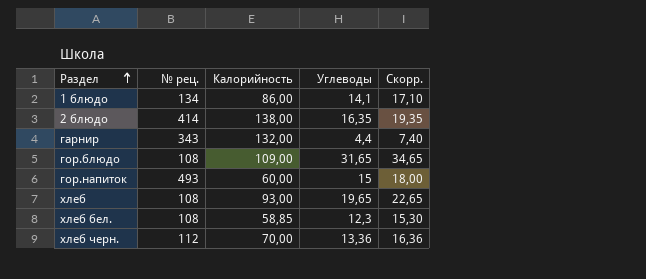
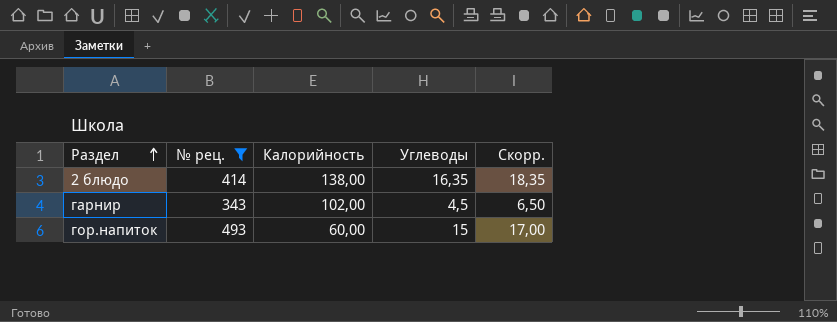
filter: none -> № рец. >= 343
column Скорр. | formula: [Углеводы] + 3 -> [Углеводы] + 2
гарнир | Калорийность: 132,00 -> 102,00
гарнир | Углеводы: 4,4 -> 4,5

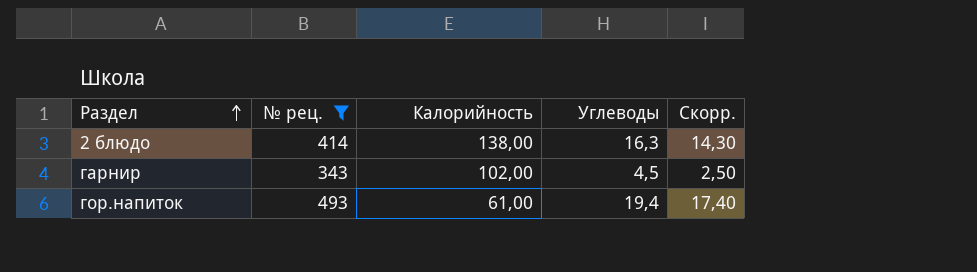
column Скорр. | formula: [Углеводы] + 2 -> [Углеводы] - 2
2 блюдо | Углеводы: 16,35 -> 16,3
гор.напиток | Калорийность: 60,00 -> 61,00
гор.напиток | Углеводы: 15 -> 19,4

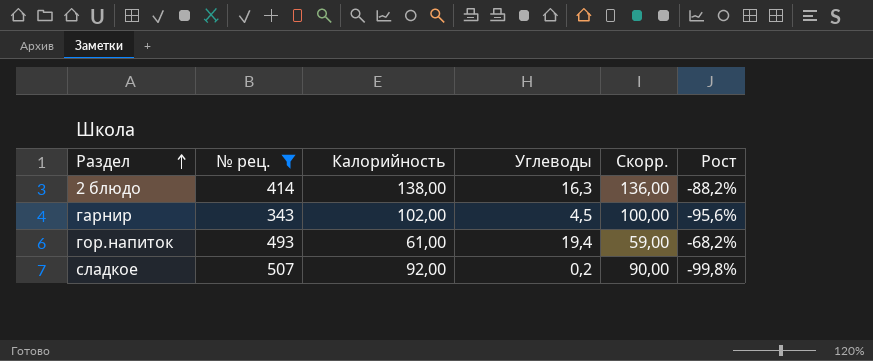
column Скорр. | formula: [Углеводы] - 2 -> [Калорийность] - 2
column Рост | formula: none -> ([Углеводы] - [Калорийность]) / [Калорийность]
row сладкое: none -> 507 | 92,00 | 0,2 | 90,00 | -99,8%

